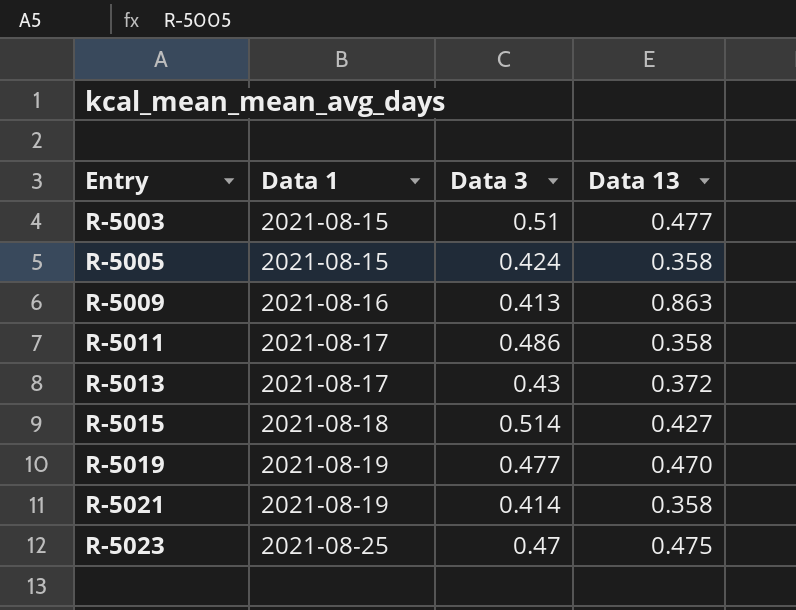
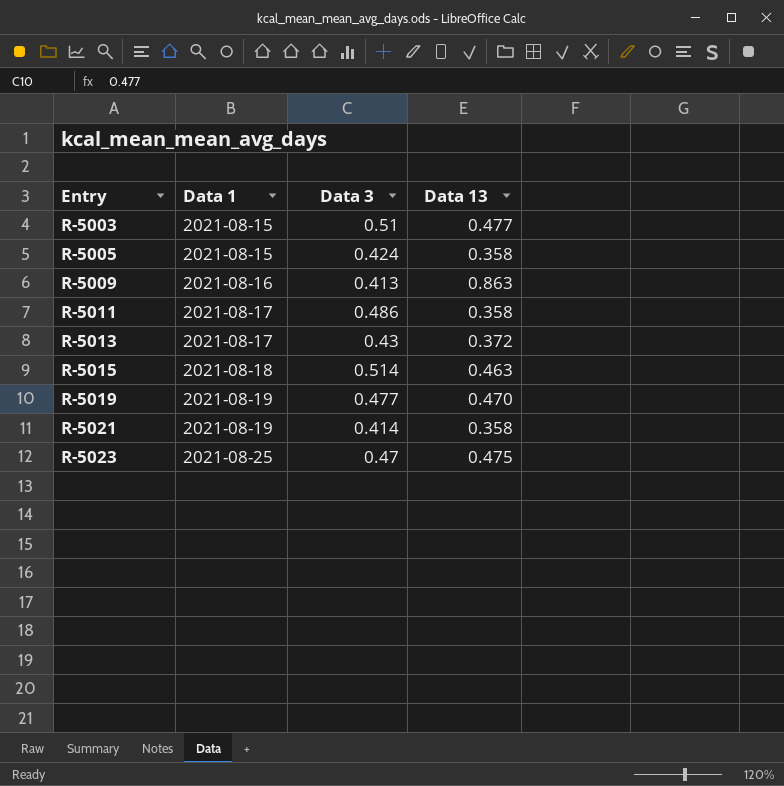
R-5015 | Data 13: 0.427 -> 0.463

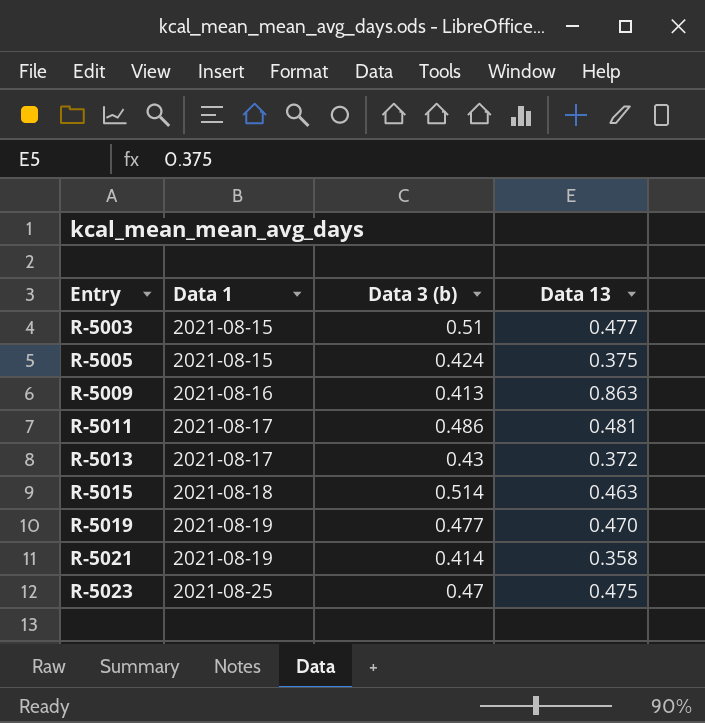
column name: Data 3 -> Data 3 (b)
R-5005 | Data 13: 0.358 -> 0.375
R-5011 | Data 13: 0.358 -> 0.481

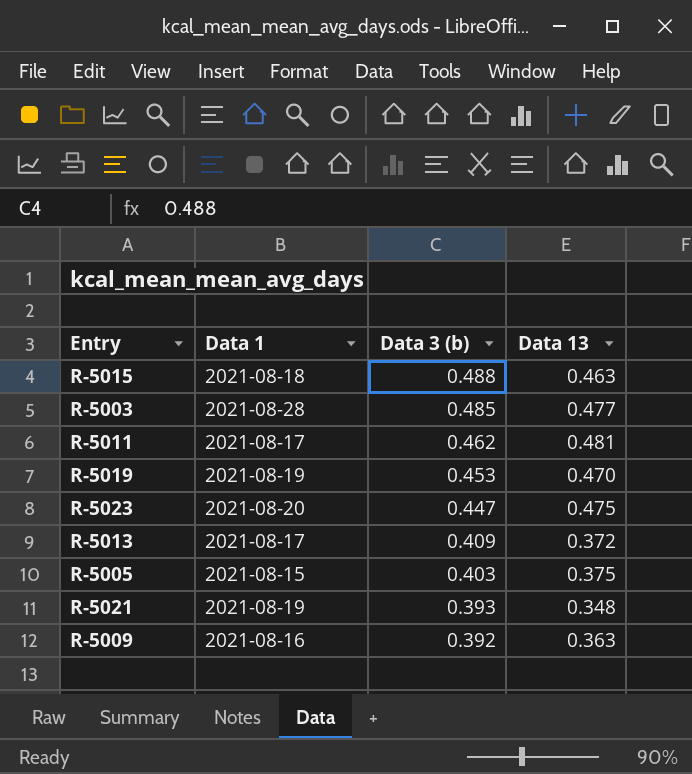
row order: Entry ascending -> Data 3 (b) descending
R-5015 | Data 3 (b): 0.514 -> 0.488
R-5003 | Data 1: 2021-08-15 -> 2021-08-28
R-5003 | Data 3 (b): 0.51 -> 0.485
R-5011 | Data 3 (b): 0.486 -> 0.462
R-5019 | Data 3 (b): 0.477 -> 0.453
R-5023 | Data 1: 2021-08-25 -> 2021-08-20
R-5023 | Data 3 (b): 0.47 -> 0.447
R-5013 | Data 3 (b): 0.43 -> 0.409
R-5005 | Data 3 (b): 0.424 -> 0.403
R-5021 | Data 3 (b): 0.414 -> 0.393
R-5021 | Data 13: 0.358 -> 0.348
R-5009 | Data 3 (b): 0.413 -> 0.392
R-5009 | Data 13: 0.863 -> 0.363

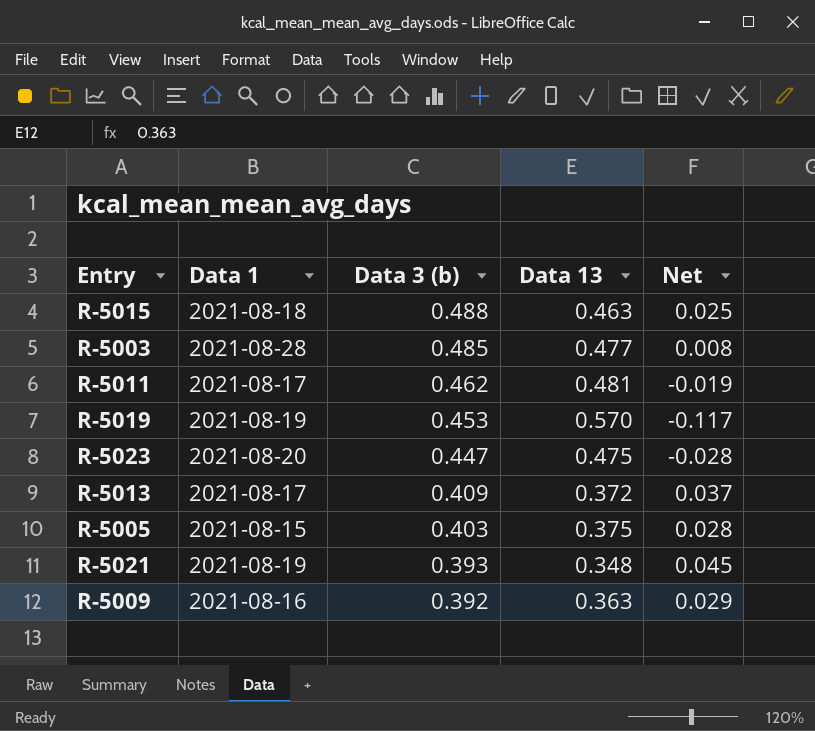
column Net | formula: none -> [Data 3 (b)] - [Data 13]
R-5019 | Data 13: 0.470 -> 0.570

